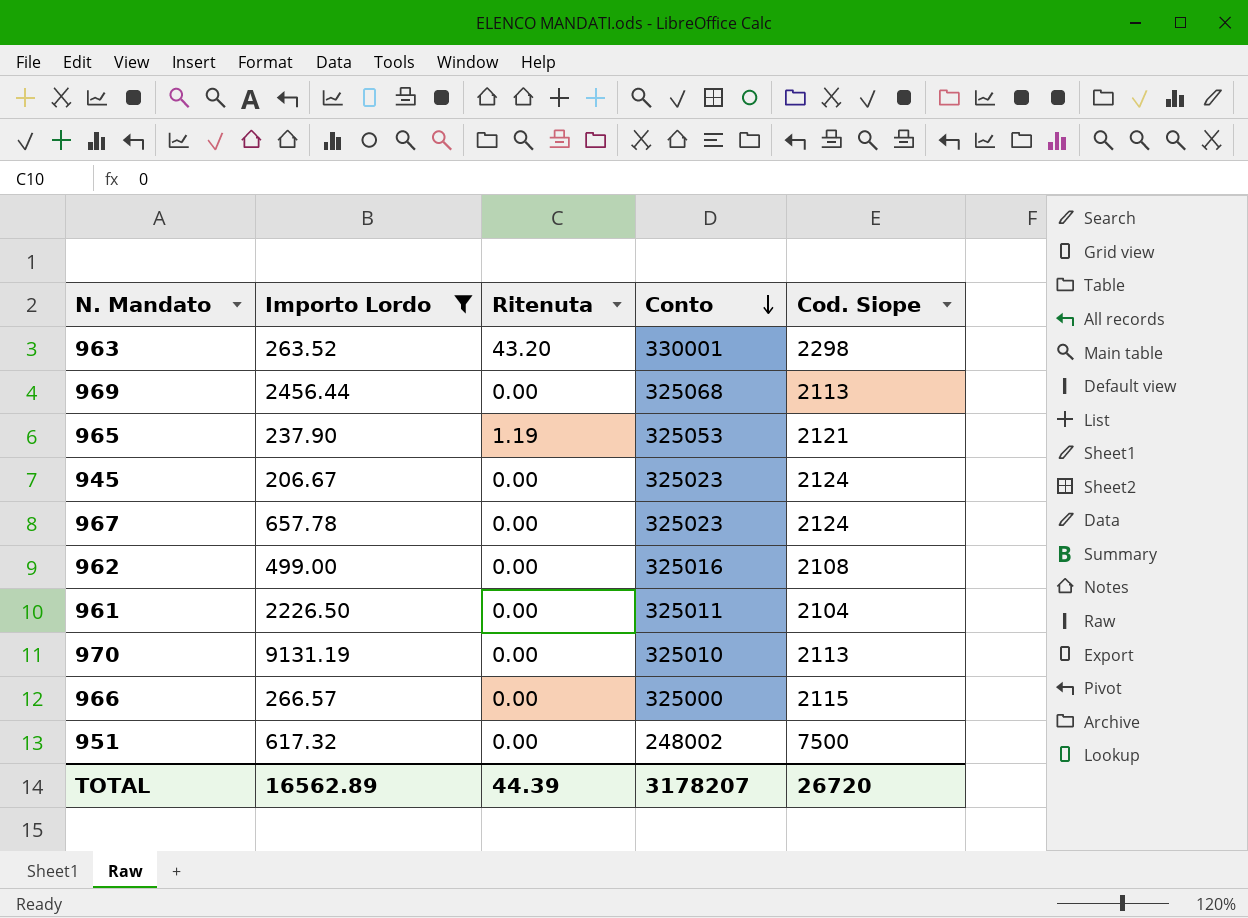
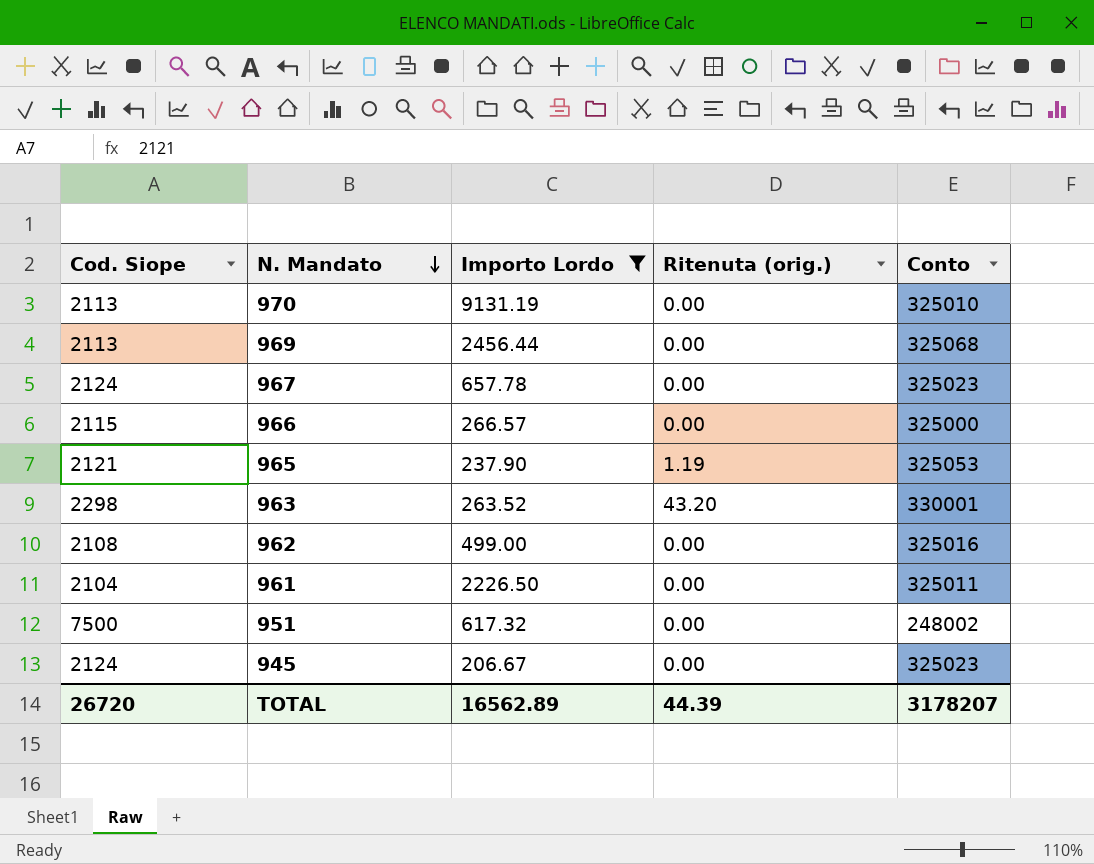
row order: Conto descending -> N. Mandato descending
column Cod. Siope | position: 5 -> 1
column name: Ritenuta -> Ritenuta (orig.)

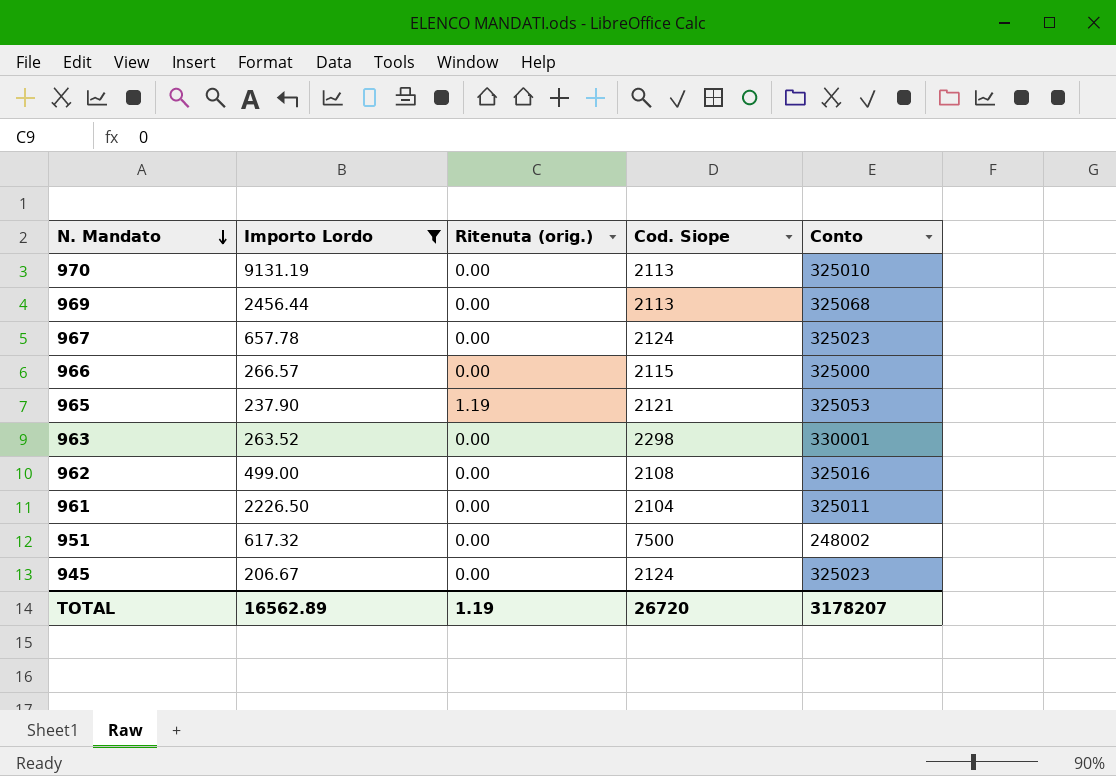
column Cod. Siope | position: 1 -> 4
963 | Ritenuta (orig.): 43.20 -> 0.00
TOTAL | Ritenuta (orig.): 44.39 -> 1.19

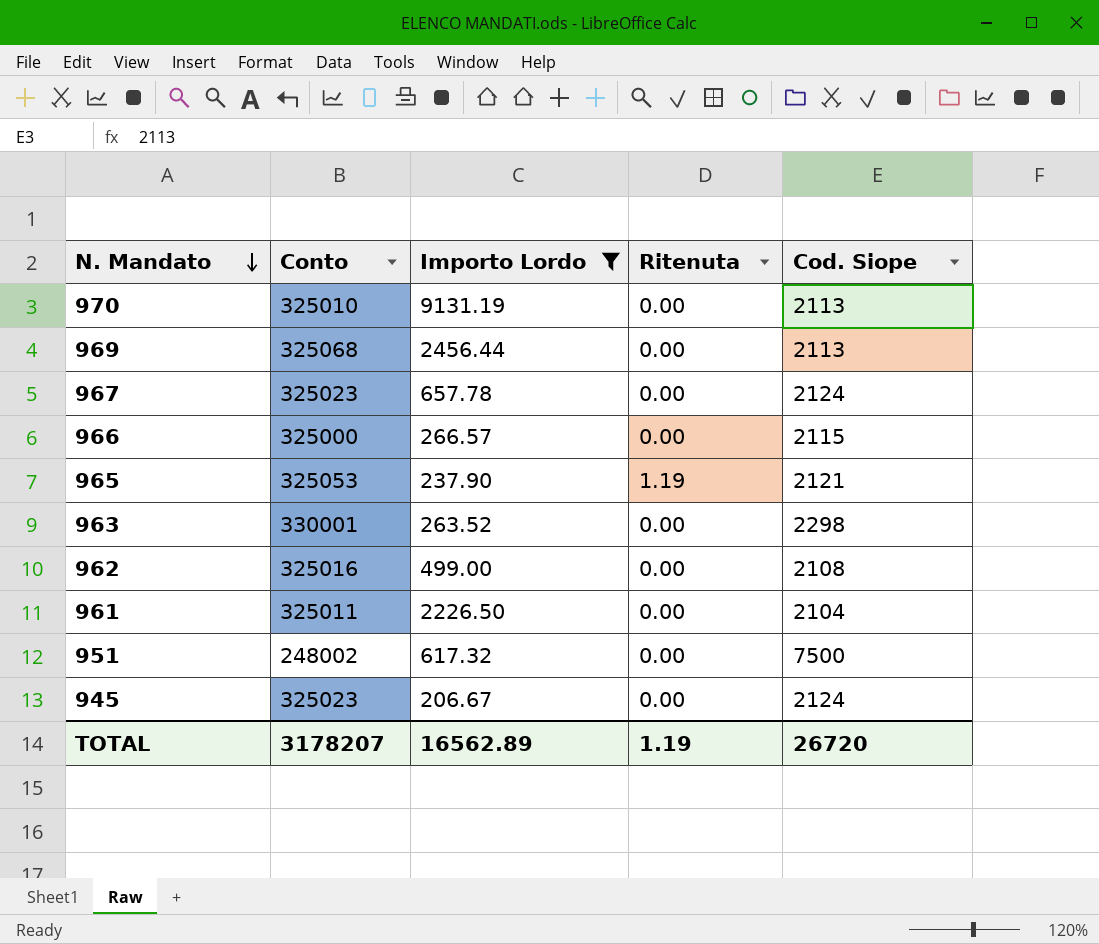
column Conto | position: 5 -> 2
column name: Ritenuta (orig.) -> Ritenuta

